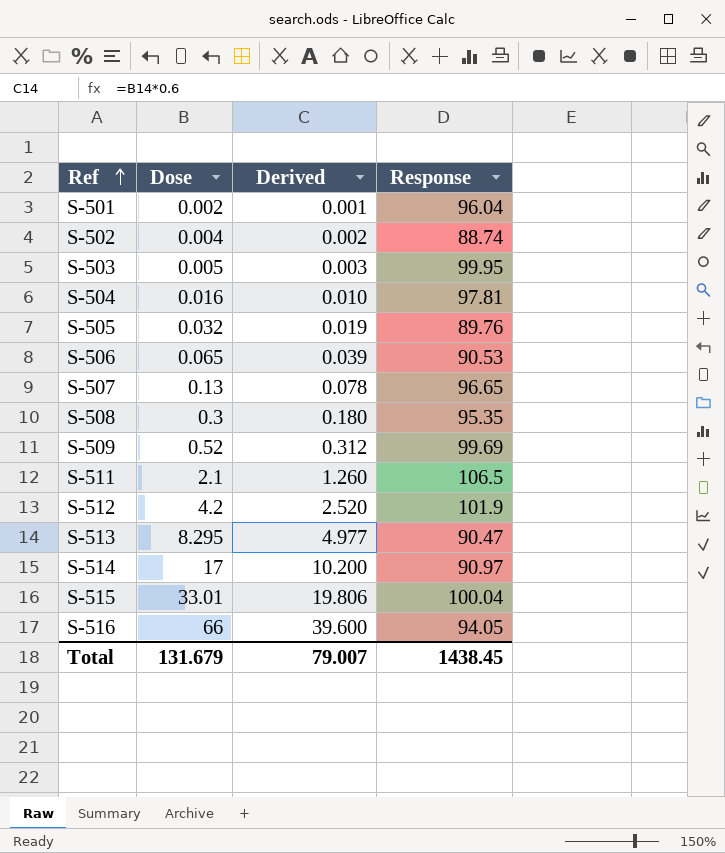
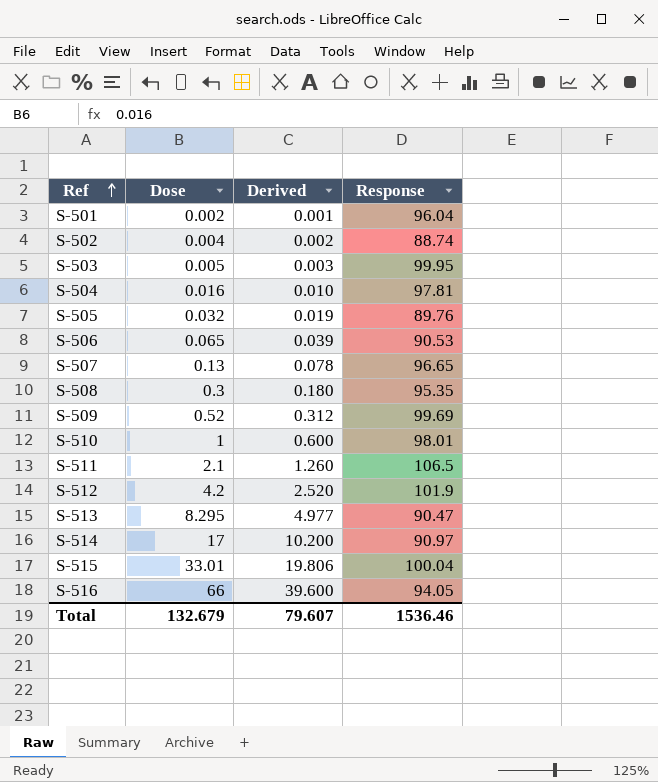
row S-510: none -> 1 | 0.600 | 98.01
Total | Dose: 131.679 -> 132.679
Total | Derived: 79.007 -> 79.607
Total | Response: 1438.45 -> 1536.46

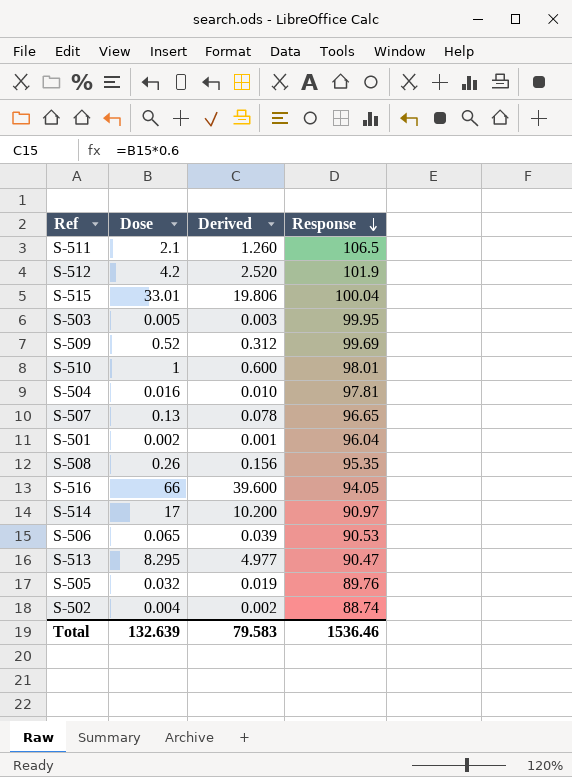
row order: Ref ascending -> Response descending
S-508 | Dose: 0.3 -> 0.26
S-508 | Derived: 0.180 -> 0.156
Total | Dose: 132.679 -> 132.639
Total | Derived: 79.607 -> 79.583

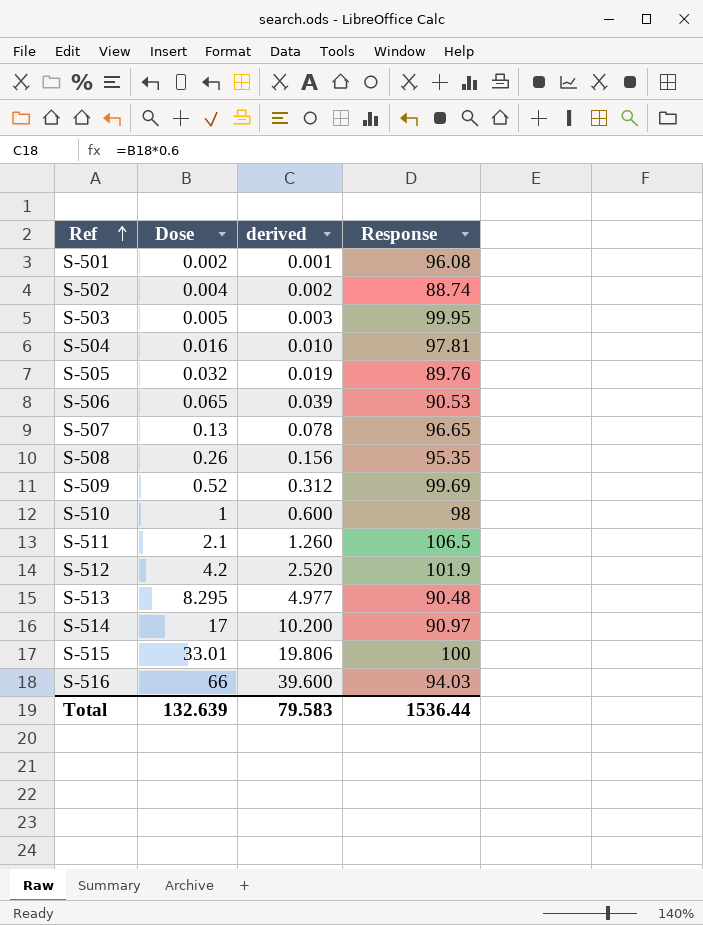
row order: Response descending -> Ref ascending
column name: Derived -> derived
S-501 | Response: 96.04 -> 96.08
S-510 | Response: 98.01 -> 98
S-513 | Response: 90.47 -> 90.48
S-515 | Response: 100.04 -> 100
S-516 | Response: 94.05 -> 94.03
Total | Response: 1536.46 -> 1536.44

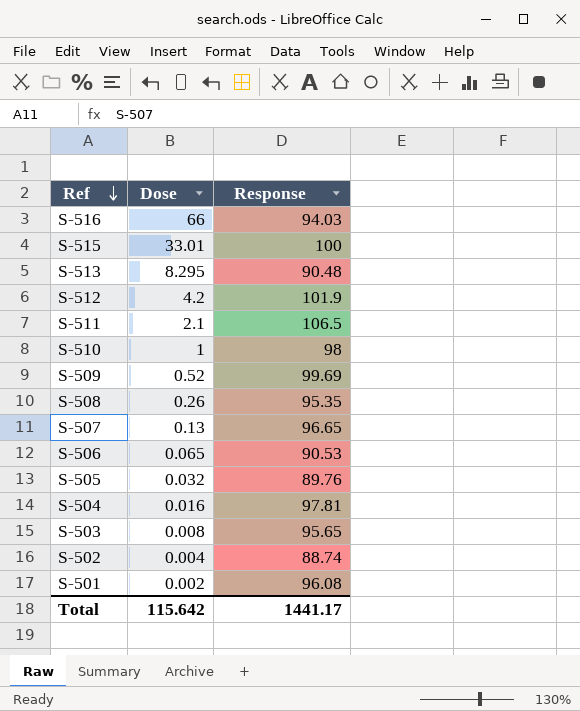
row order: Ref ascending -> Ref descending
column derived | formula: [Dose] * 0.6 -> none
row S-514: 17 | 10.200 | 90.97 -> none
S-503 | Dose: 0.005 -> 0.008
S-503 | Response: 99.95 -> 95.65
Total | Dose: 132.639 -> 115.642
Total | Response: 1536.44 -> 1441.17

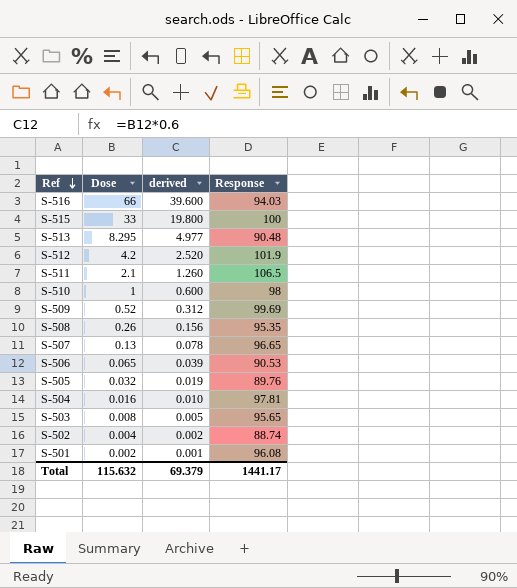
column derived | formula: none -> [Dose] * 0.6
S-515 | Dose: 33.01 -> 33
Total | Dose: 115.642 -> 115.632

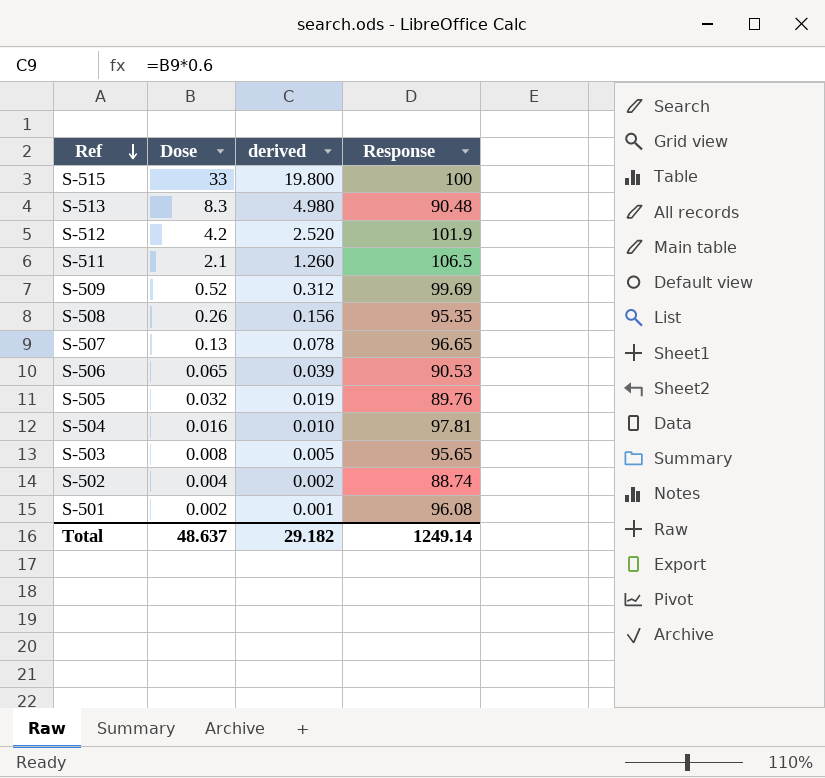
row S-516: 66 | 39.600 | 94.03 -> none
row S-510: 1 | 0.600 | 98 -> none
S-513 | Dose: 8.295 -> 8.3
S-513 | derived: 4.977 -> 4.980
Total | Dose: 115.632 -> 48.637
Total | derived: 69.379 -> 29.182
Total | Response: 1441.17 -> 1249.14

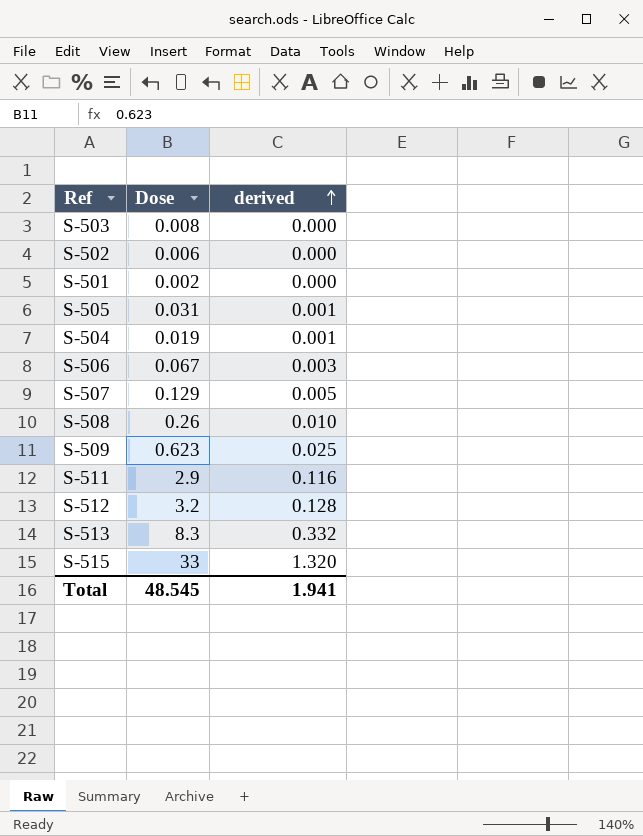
row order: Ref descending -> derived ascending
column Response | position: 4 -> none
column derived | formula: [Dose] * 0.6 -> [Dose] * 0.04
S-502 | Dose: 0.004 -> 0.006
S-505 | Dose: 0.032 -> 0.031
S-504 | Dose: 0.016 -> 0.019
S-506 | Dose: 0.065 -> 0.067
S-507 | Dose: 0.13 -> 0.129
S-509 | Dose: 0.52 -> 0.623
S-511 | Dose: 2.1 -> 2.9
S-512 | Dose: 4.2 -> 3.2
Total | Dose: 48.637 -> 48.545
Total | derived: 29.182 -> 1.941

